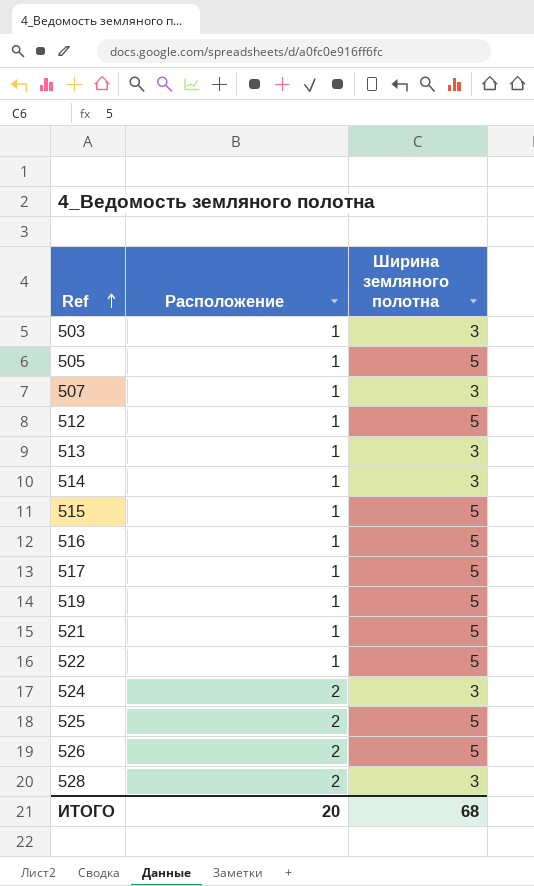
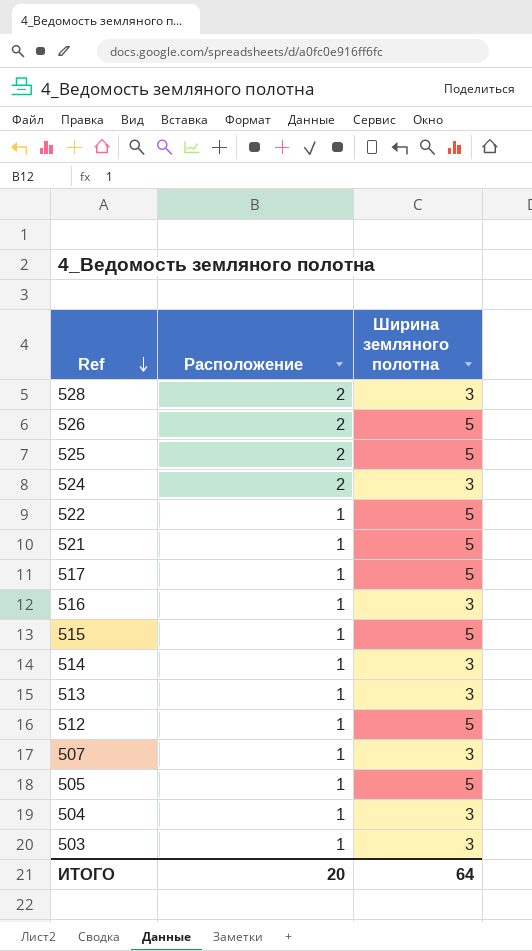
row order: Ref ascending -> Ref descending
row 519: 1 | 5 -> none
516 | Ширина земляного полотна: 5 -> 3
row 504: none -> 1 | 3
ИТОГО | Ширина земляного полотна: 68 -> 64

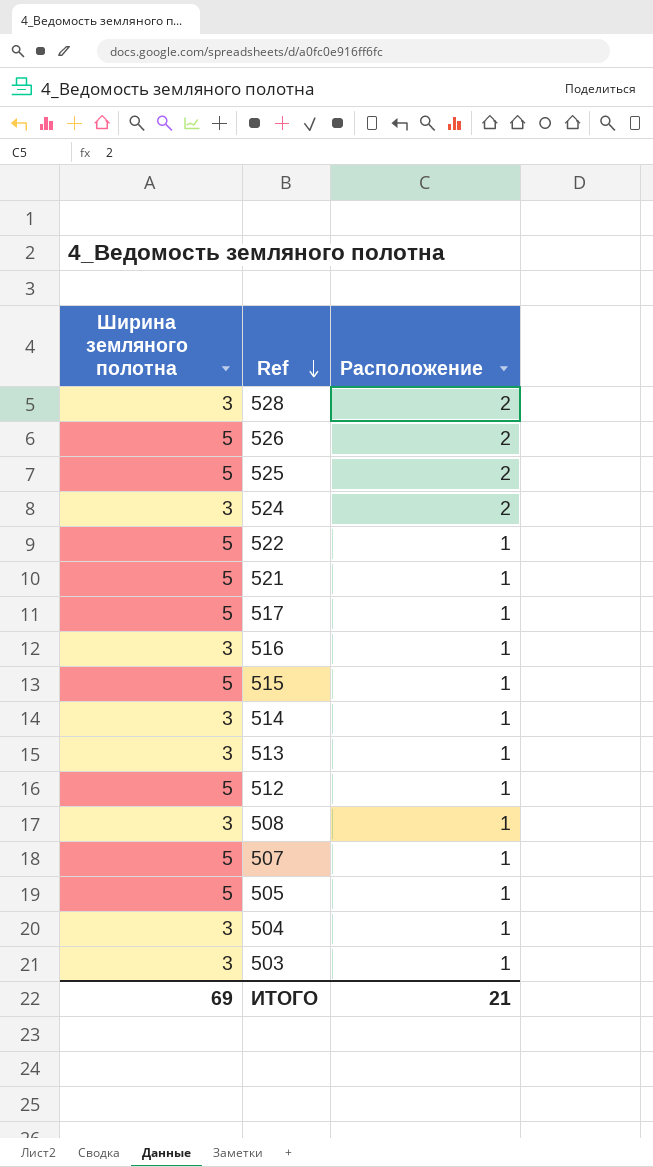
column Ширина земляного полотна | position: 3 -> 1
row 508: none -> 3 | 1
507 | Ширина земляного полотна: 3 -> 5
ИТОГО | Ширина земляного полотна: 64 -> 69
ИТОГО | Расположение: 20 -> 21

